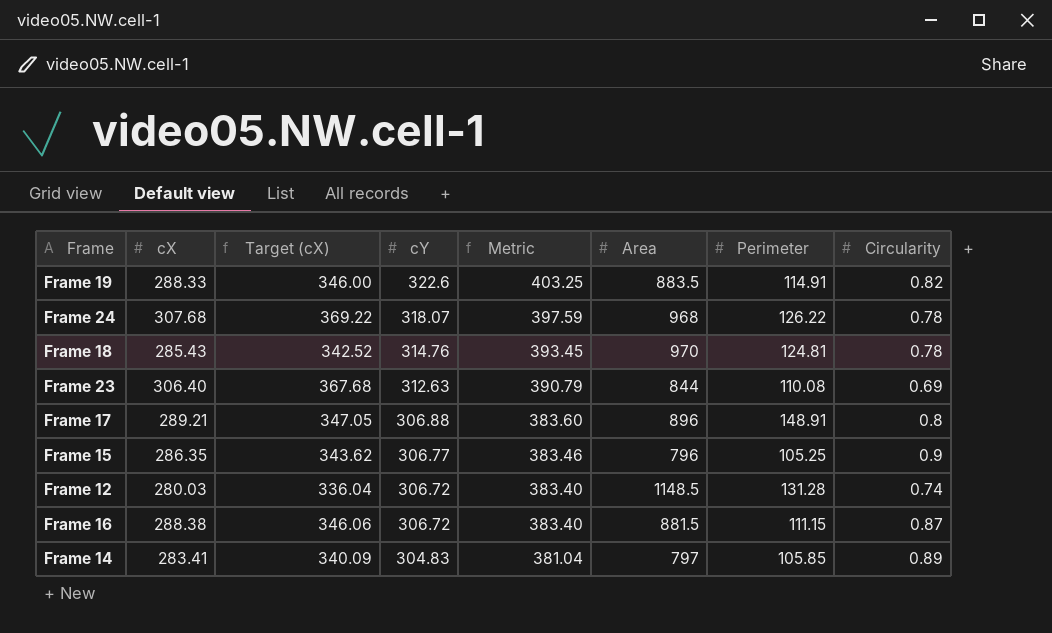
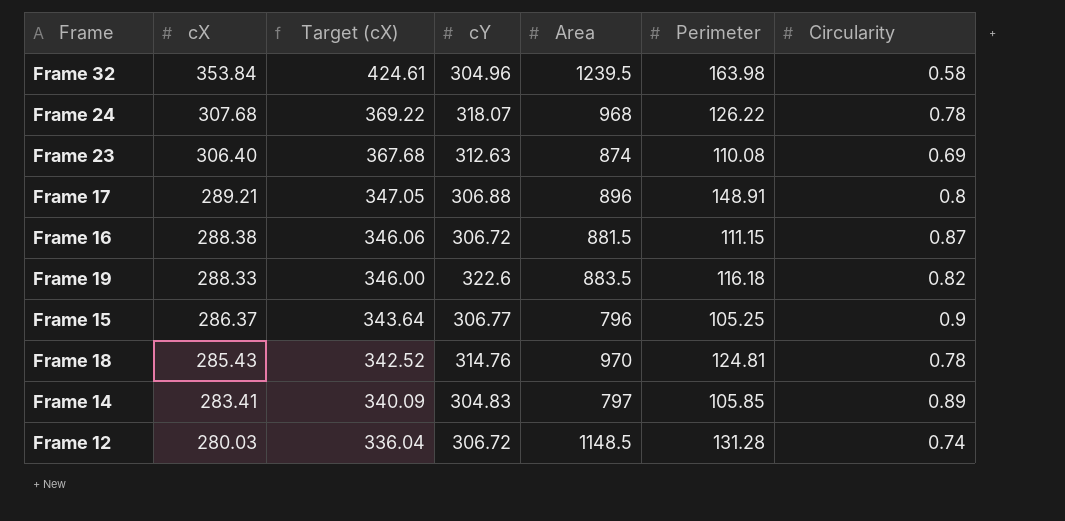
row order: cY descending -> cX descending
column Metric | formula: [cY] * 1.25 -> none
row Frame 32: none -> 353.84 | 424.61 | 304.96 | 1239.5 | 163.98 | 0.58
Frame 23 | Area: 844 -> 874
Frame 19 | Perimeter: 114.91 -> 116.18
Frame 15 | cX: 286.35 -> 286.37
Frame 15 | Target (cX): 343.62 -> 343.64

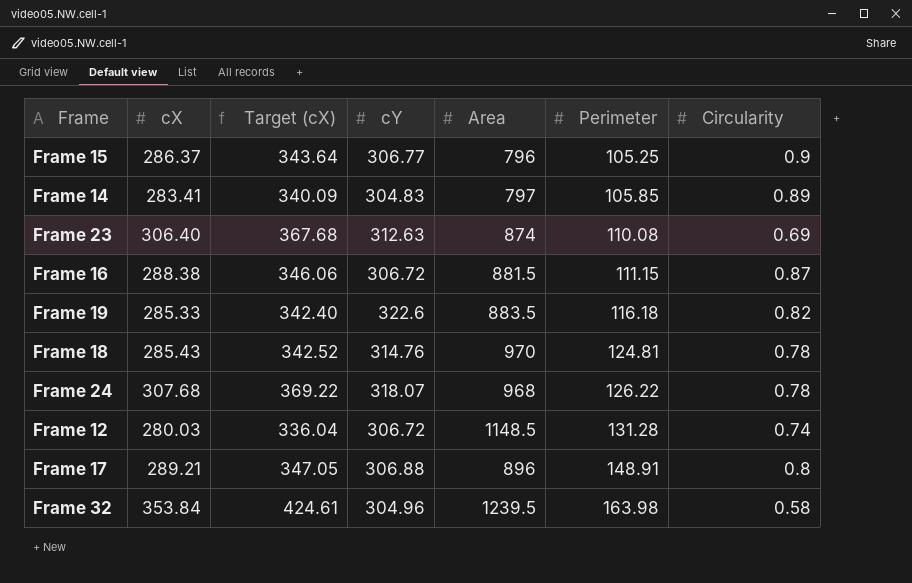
row order: cX descending -> Perimeter ascending
Frame 19 | cX: 288.33 -> 285.33
Frame 19 | Target (cX): 346.00 -> 342.40

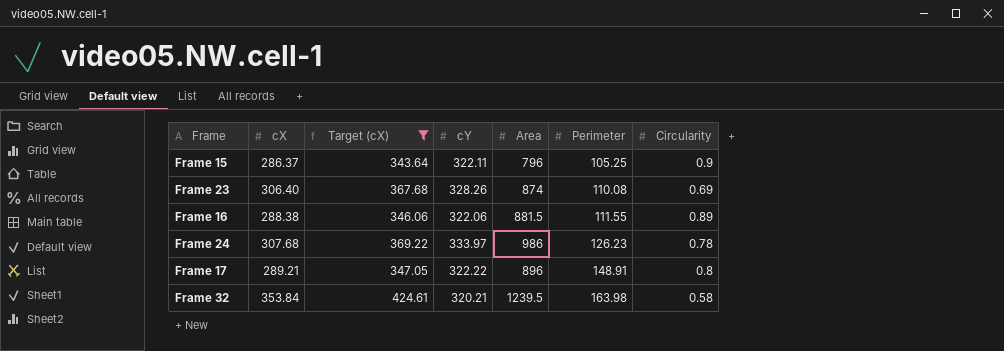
filter: none -> Target (cX) >= 343.64
Frame 15 | cY: 306.77 -> 322.11
Frame 23 | cY: 312.63 -> 328.26
Frame 16 | cY: 306.72 -> 322.06
Frame 16 | Perimeter: 111.15 -> 111.55
Frame 16 | Circularity: 0.87 -> 0.89
Frame 24 | cY: 318.07 -> 333.97
Frame 24 | Area: 968 -> 986
Frame 24 | Perimeter: 126.22 -> 126.23
Frame 17 | cY: 306.88 -> 322.22
Frame 32 | cY: 304.96 -> 320.21

